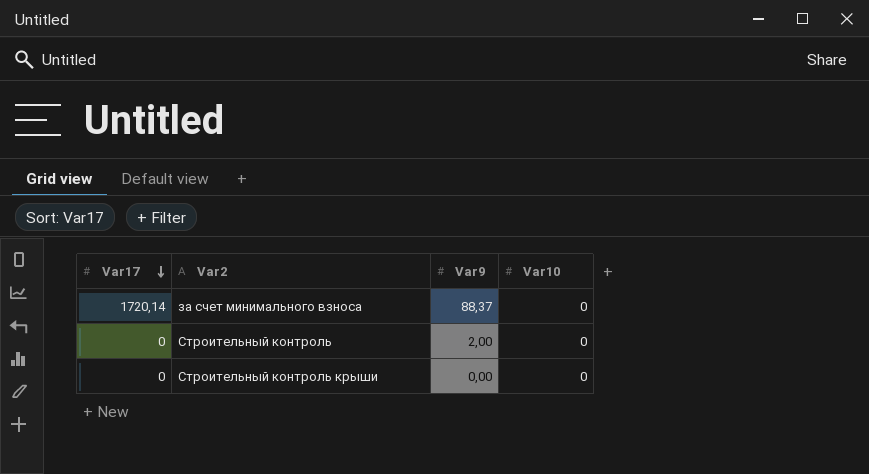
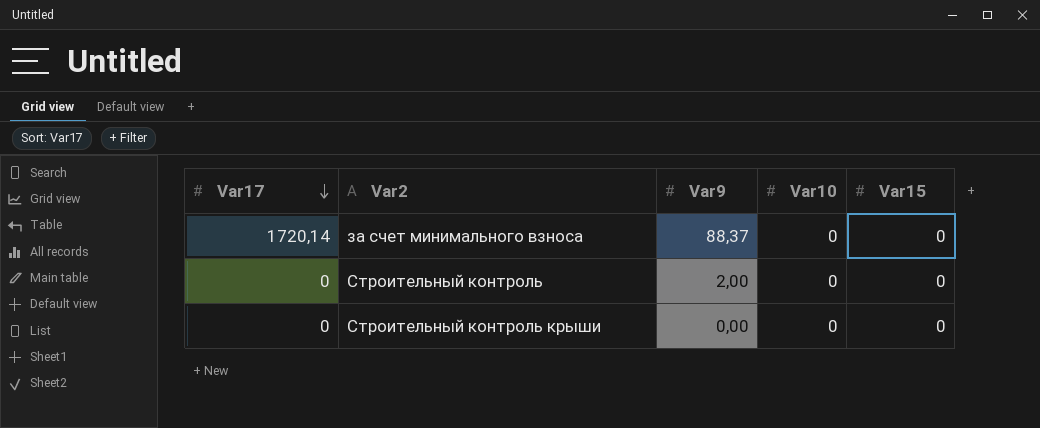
column Var15 | position: none -> 5

